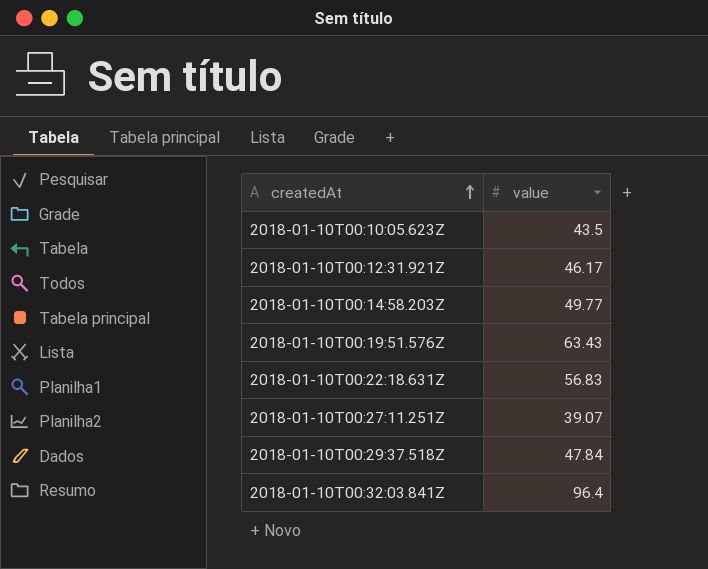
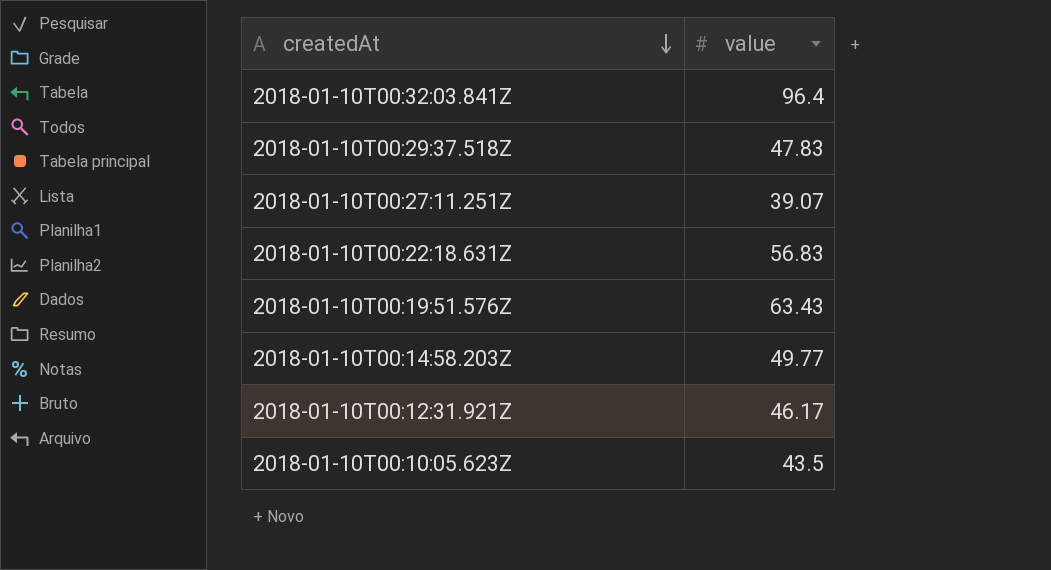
row order: createdAt ascending -> createdAt descending
2018-01-10T00:29:37.518Z | value: 47.84 -> 47.83

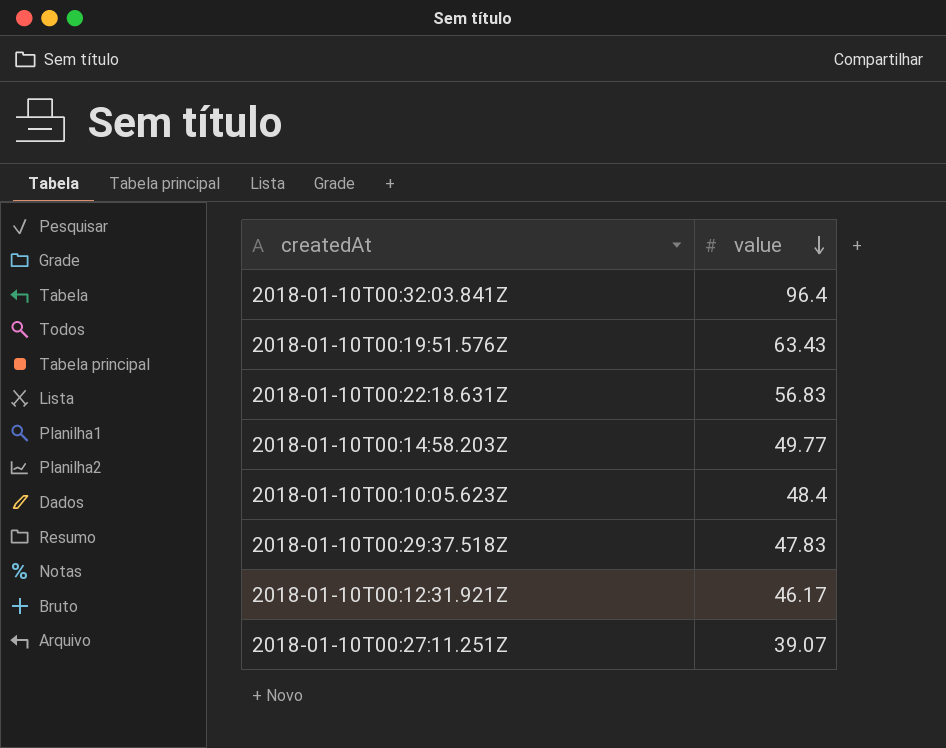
row order: createdAt descending -> value descending
2018-01-10T00:10:05.623Z | value: 43.5 -> 48.4

